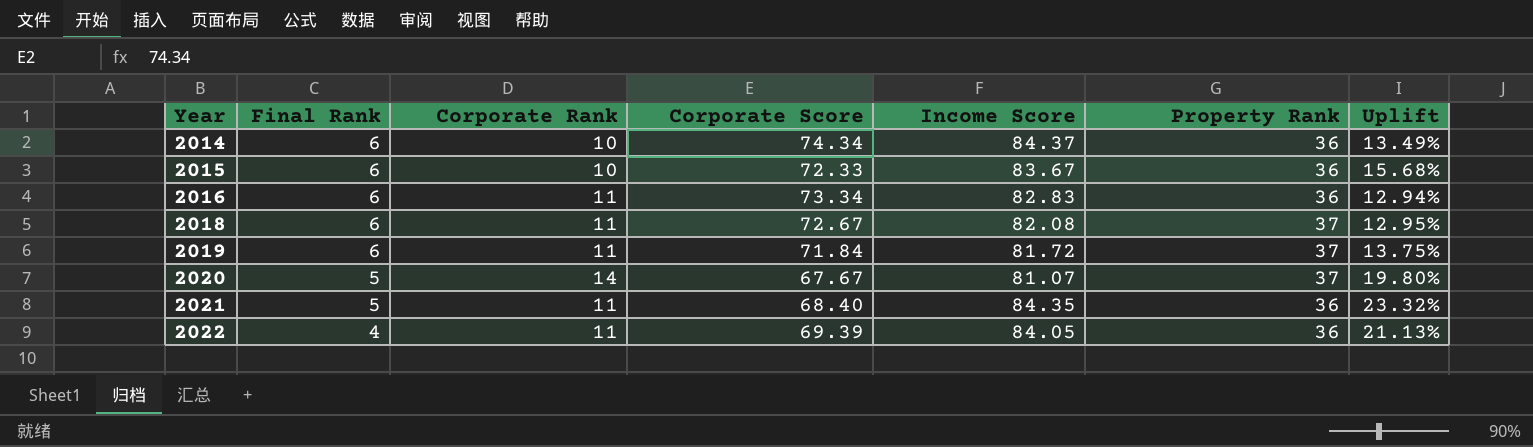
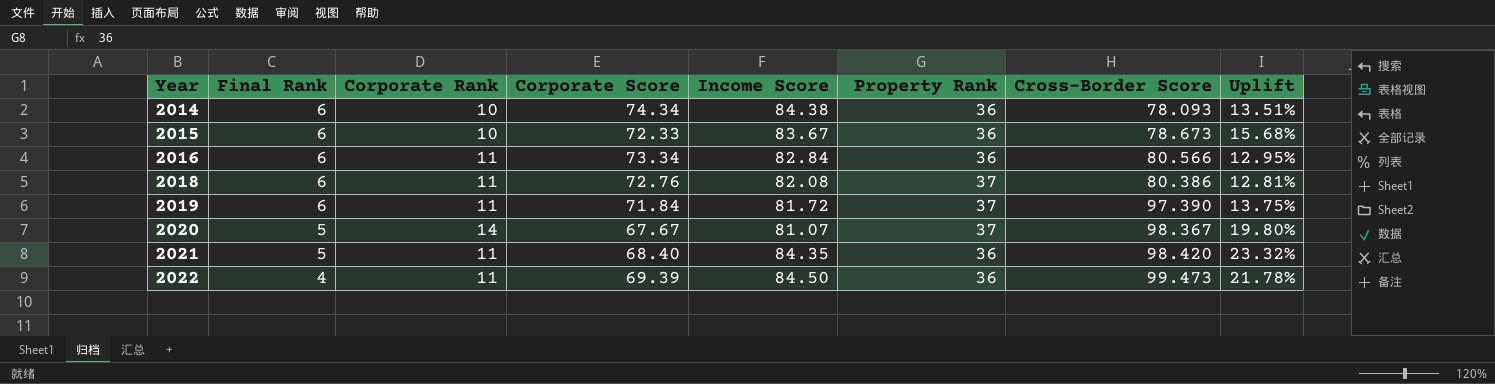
column Cross-Border Score | position: none -> 7
2014 | Income Score: 84.37 -> 84.38
2014 | Uplift: 13.49% -> 13.51%
2016 | Income Score: 82.83 -> 82.84
2016 | Uplift: 12.94% -> 12.95%
2018 | Corporate Score: 72.67 -> 72.76
2018 | Uplift: 12.95% -> 12.81%
2022 | Income Score: 84.05 -> 84.50
2022 | Uplift: 21.13% -> 21.78%

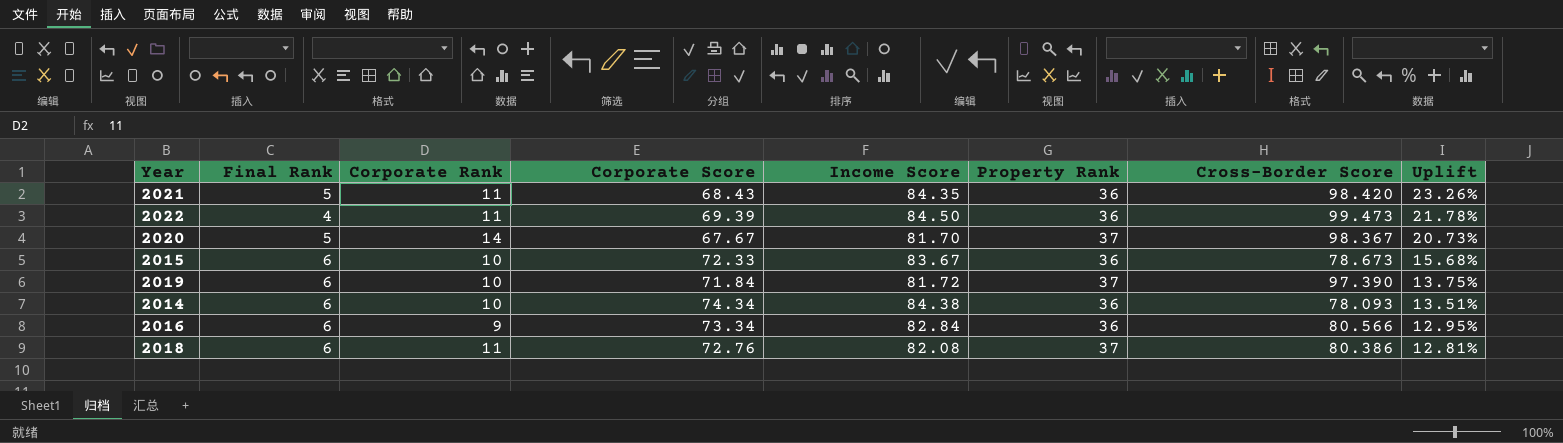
row order: Year ascending -> Uplift descending
2021 | Corporate Score: 68.40 -> 68.43
2021 | Uplift: 23.32% -> 23.26%
2020 | Income Score: 81.07 -> 81.70
2020 | Uplift: 19.80% -> 20.73%
2019 | Corporate Rank: 11 -> 10
2016 | Corporate Rank: 11 -> 9

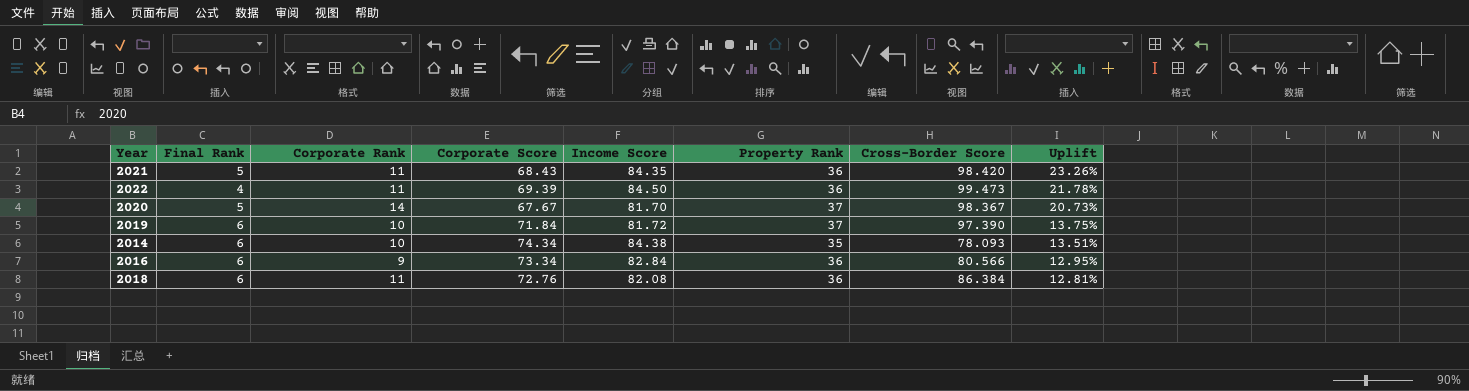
row 2015: 6 | 10 | 72.33 | 83.67 | 36 | 78.673 | 15.68% -> none
2014 | Property Rank: 36 -> 35
2018 | Property Rank: 37 -> 36
2018 | Cross-Border Score: 80.386 -> 86.384

